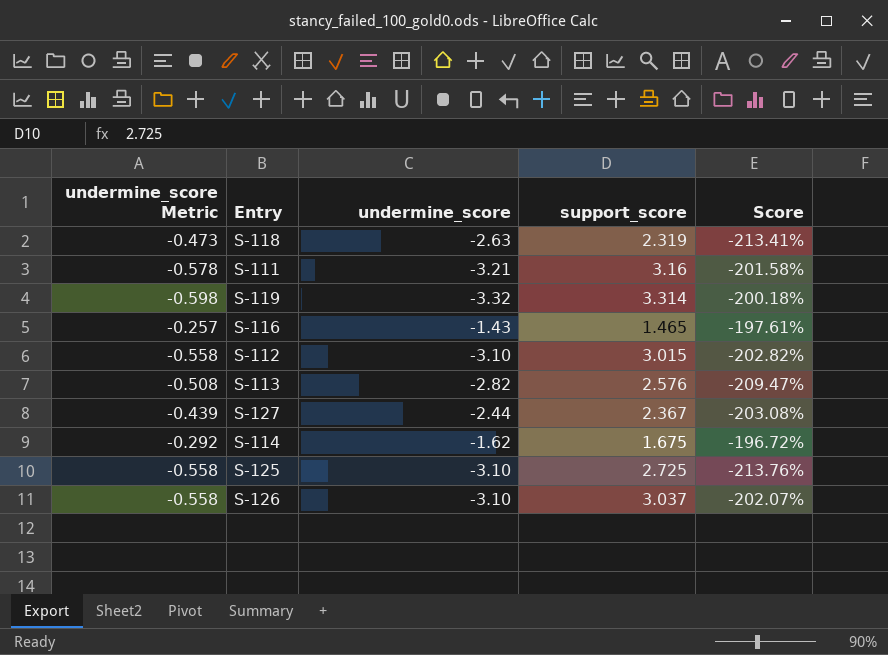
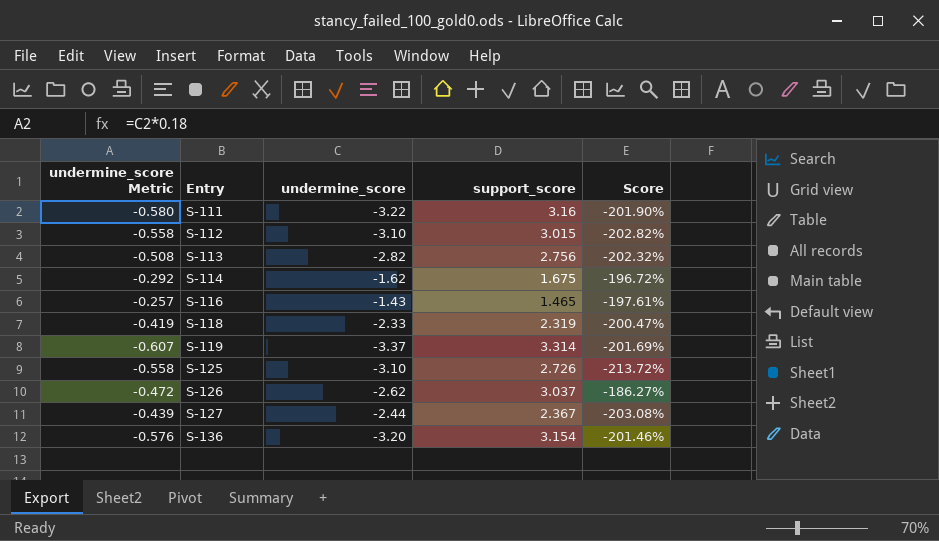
row order: none -> Entry ascending
S-111 | undermine_score Metric: -0.578 -> -0.580
S-111 | undermine_score: -3.21 -> -3.22
S-111 | Score: -201.58% -> -201.90%
S-113 | support_score: 2.576 -> 2.756
S-113 | Score: -209.47% -> -202.32%
S-118 | undermine_score Metric: -0.473 -> -0.419
S-118 | undermine_score: -2.63 -> -2.33
S-118 | Score: -213.41% -> -200.47%
S-119 | undermine_score Metric: -0.598 -> -0.607
S-119 | undermine_score: -3.32 -> -3.37
S-119 | Score: -200.18% -> -201.69%
S-125 | support_score: 2.725 -> 2.726
S-125 | Score: -213.76% -> -213.72%
S-126 | undermine_score Metric: -0.558 -> -0.472
S-126 | undermine_score: -3.10 -> -2.62
S-126 | Score: -202.07% -> -186.27%
row S-136: none -> -0.576 | -3.20 | 3.154 | -201.46%

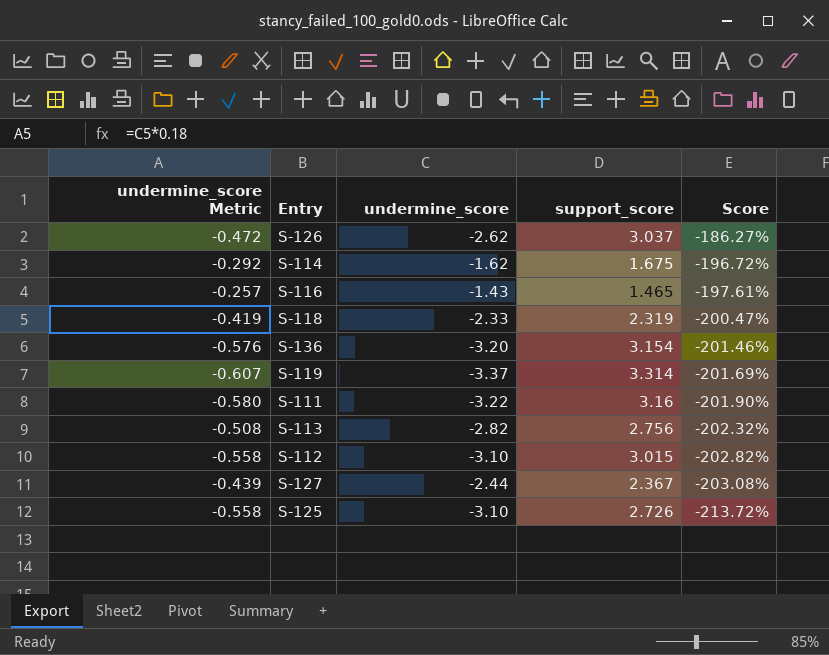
row order: Entry ascending -> Score descending

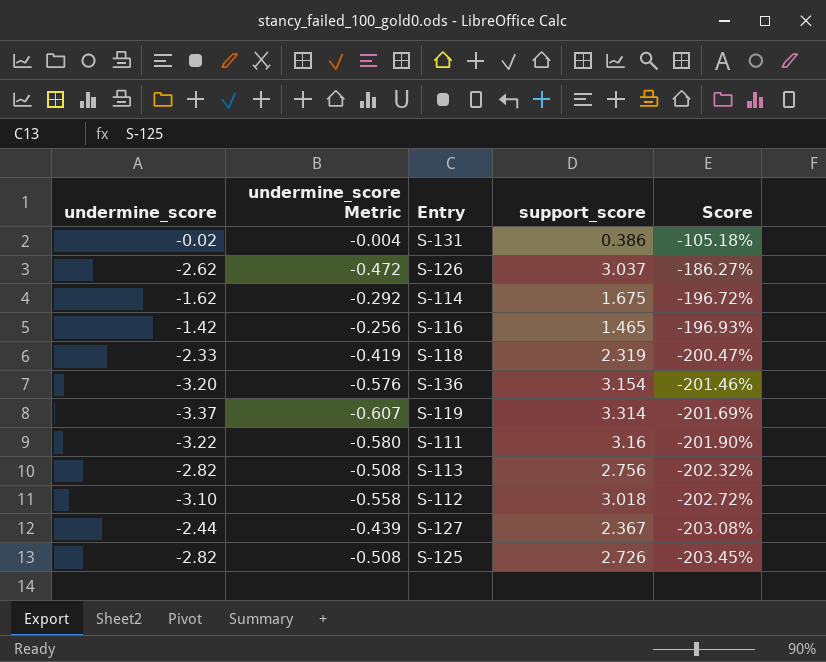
column undermine_score | position: 3 -> 1
row S-131: none -> -0.02 | -0.004 | 0.386 | -105.18%
S-116 | undermine_score: -1.43 -> -1.42
S-116 | undermine_score Metric: -0.257 -> -0.256
S-116 | Score: -197.61% -> -196.93%
S-112 | support_score: 3.015 -> 3.018
S-112 | Score: -202.82% -> -202.72%
S-125 | undermine_score: -3.10 -> -2.82
S-125 | undermine_score Metric: -0.558 -> -0.508
S-125 | Score: -213.72% -> -203.45%

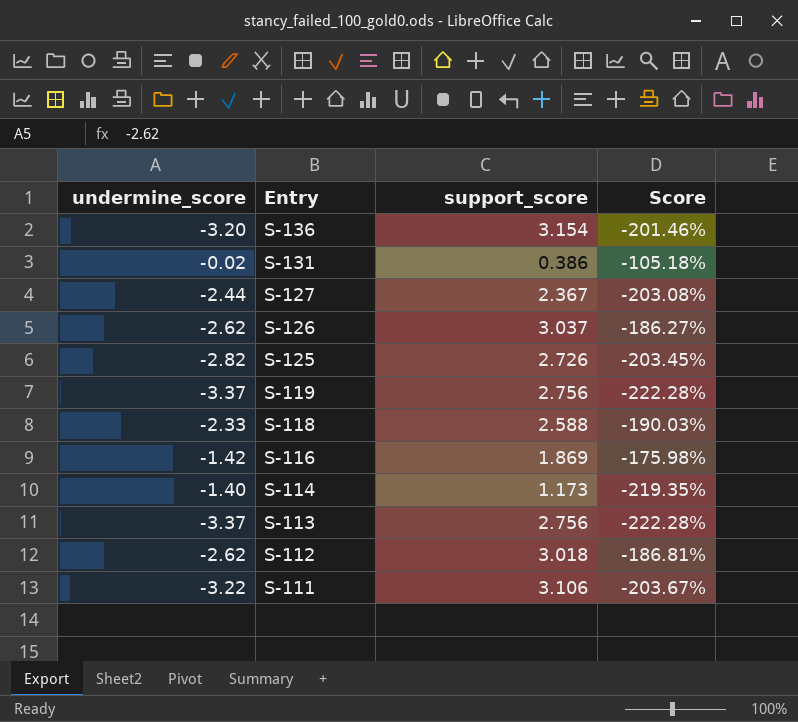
row order: Score descending -> Entry descending
column undermine_score Metric | formula: [undermine_score] * 0.18 -> none
S-119 | support_score: 3.314 -> 2.756
S-119 | Score: -201.69% -> -222.28%
S-118 | support_score: 2.319 -> 2.588
S-118 | Score: -200.47% -> -190.03%
S-116 | support_score: 1.465 -> 1.869
S-116 | Score: -196.93% -> -175.98%
S-114 | undermine_score: -1.62 -> -1.40
S-114 | support_score: 1.675 -> 1.173
S-114 | Score: -196.72% -> -219.35%
S-113 | undermine_score: -2.82 -> -3.37
S-113 | Score: -202.32% -> -222.28%
S-112 | undermine_score: -3.10 -> -2.62
S-112 | Score: -202.72% -> -186.81%
S-111 | support_score: 3.16 -> 3.106
S-111 | Score: -201.90% -> -203.67%

